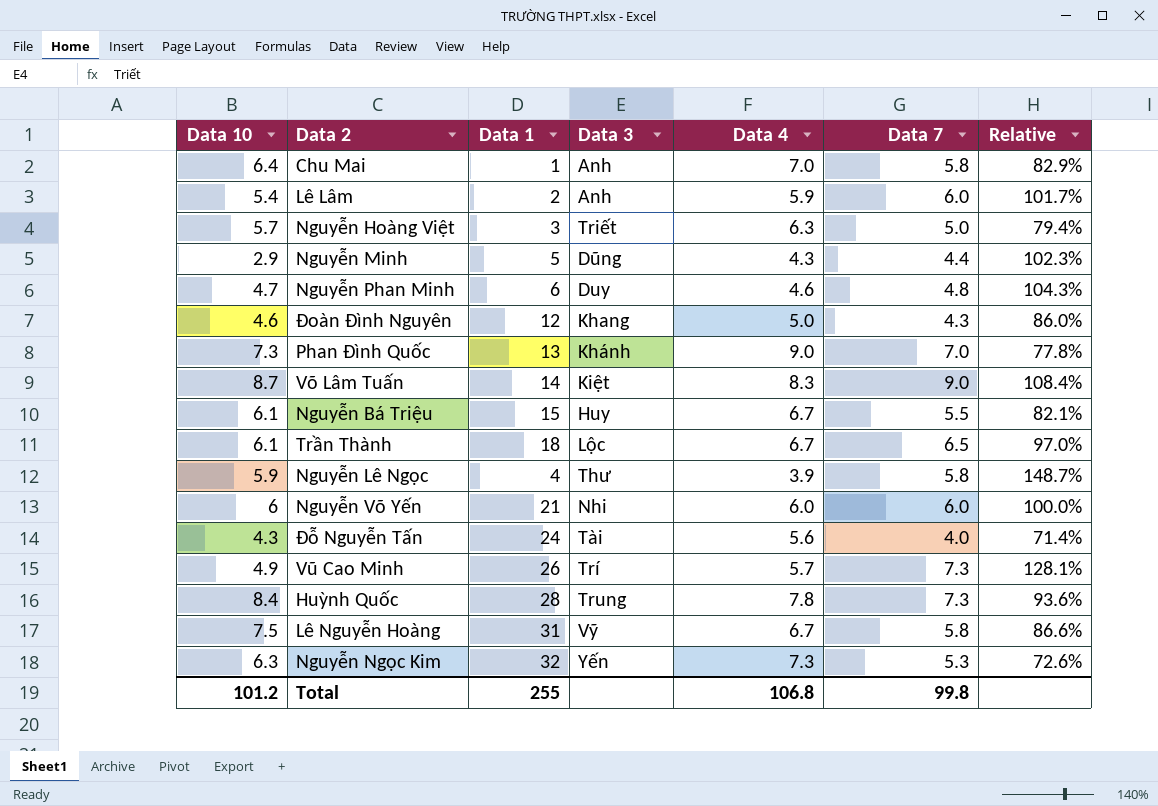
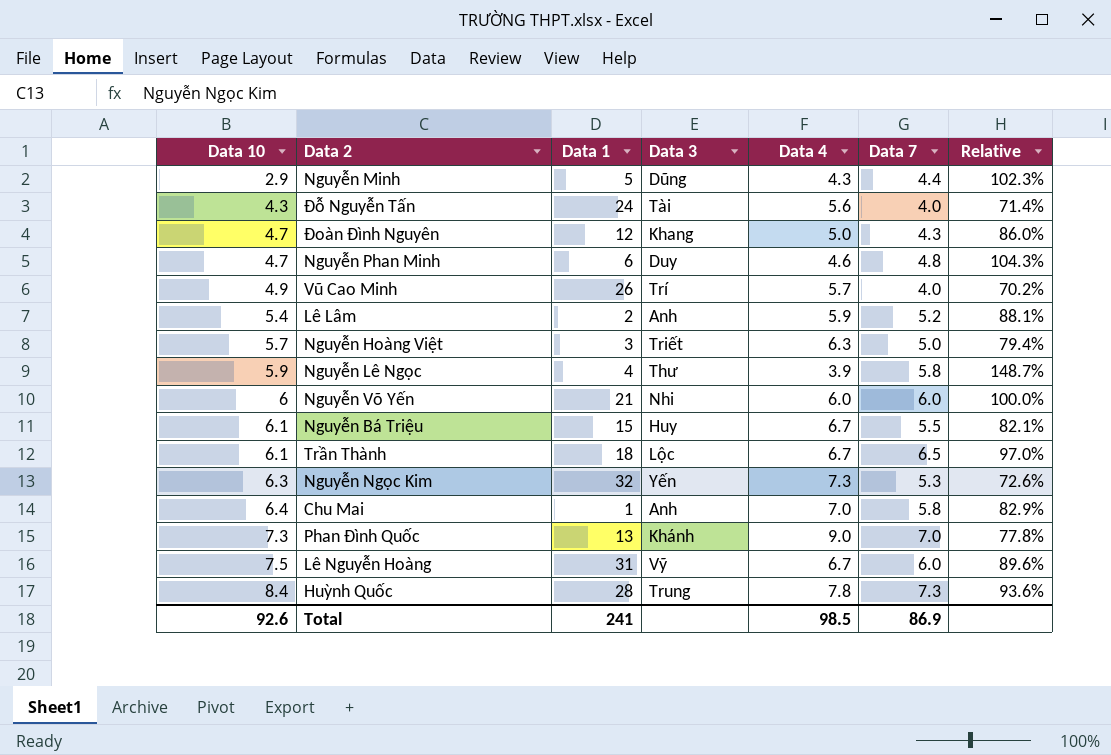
row order: none -> Data 10 ascending
row Võ Lâm Tuấn: 8.7 | 14 | Kiệt | 8.3 | 9.0 | 108.4% -> none
Đoàn Đình Nguyên | Data 10: 4.6 -> 4.7
Vũ Cao Minh | Data 7: 7.3 -> 4.0
Vũ Cao Minh | Relative: 128.1% -> 70.2%
Lê Lâm | Data 7: 6.0 -> 5.2
Lê Lâm | Relative: 101.7% -> 88.1%
Lê Nguyễn Hoàng | Data 7: 5.8 -> 6.0
Lê Nguyễn Hoàng | Relative: 86.6% -> 89.6%
Total | Data 10: 101.2 -> 92.6
Total | Data 1: 255 -> 241
Total | Data 4: 106.8 -> 98.5
Total | Data 7: 99.8 -> 86.9

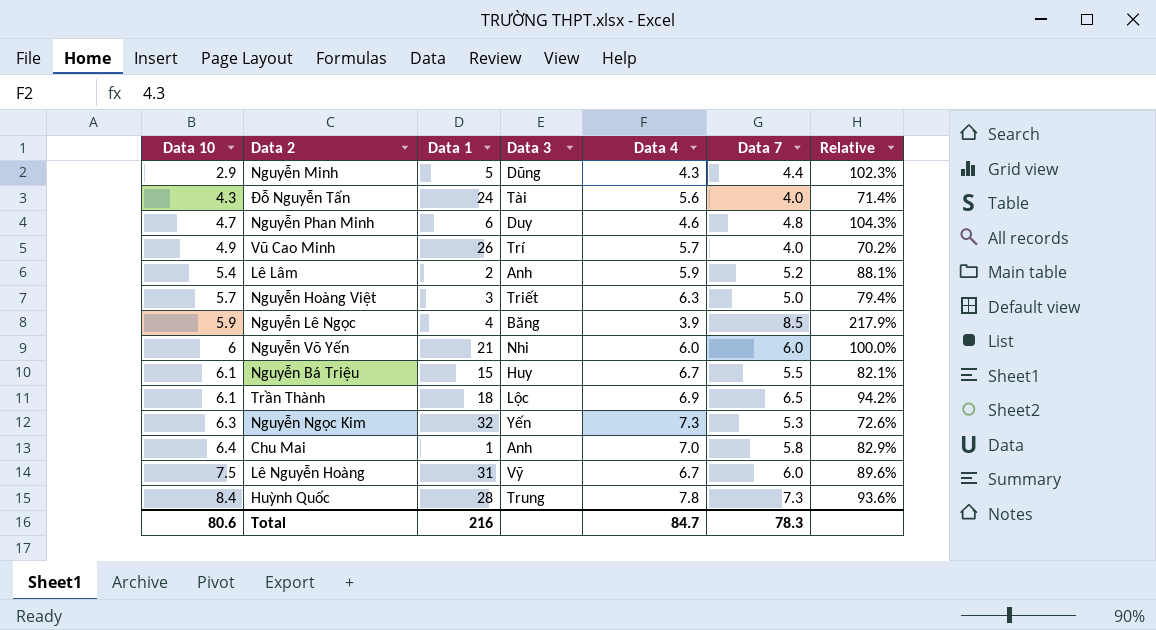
row Đoàn Đình Nguyên: 4.7 | 12 | Khang | 5.0 | 4.3 | 86.0% -> none
row Phan Đình Quốc: 7.3 | 13 | Khánh | 9.0 | 7.0 | 77.8% -> none
Nguyễn Lê Ngọc | Data 3: Thư -> Băng
Nguyễn Lê Ngọc | Data 7: 5.8 -> 8.5
Nguyễn Lê Ngọc | Relative: 148.7% -> 217.9%
Trần Thành | Data 4: 6.7 -> 6.9
Trần Thành | Relative: 97.0% -> 94.2%
Total | Data 10: 92.6 -> 80.6
Total | Data 1: 241 -> 216
Total | Data 4: 98.5 -> 84.7
Total | Data 7: 86.9 -> 78.3

